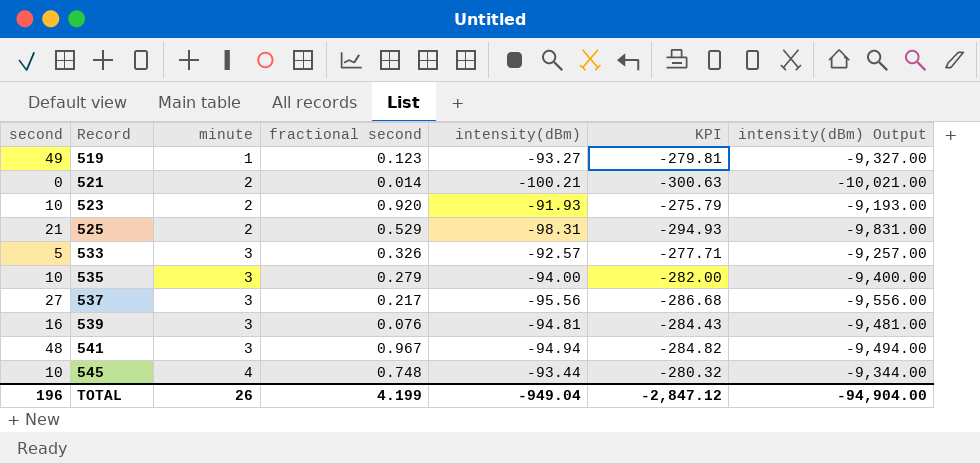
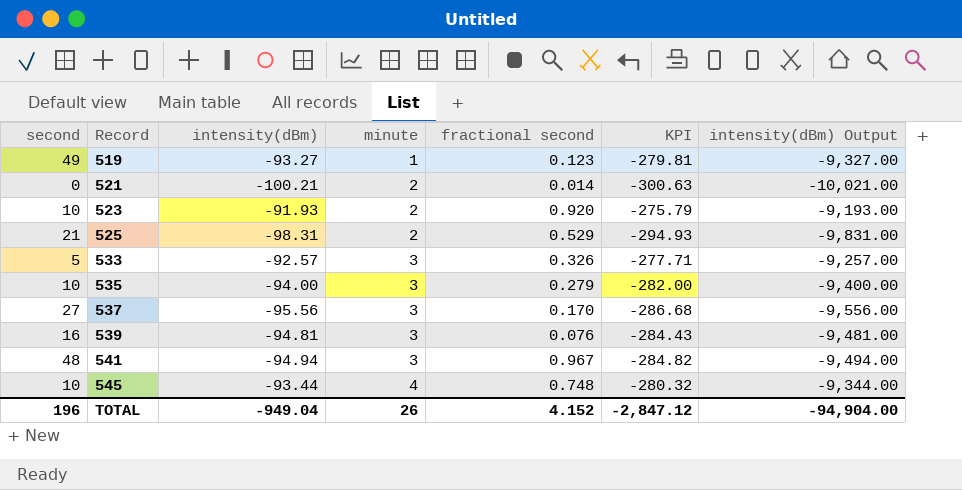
column intensity(dBm) | position: 5 -> 3
537 | fractional second: 0.217 -> 0.170
TOTAL | fractional second: 4.199 -> 4.152

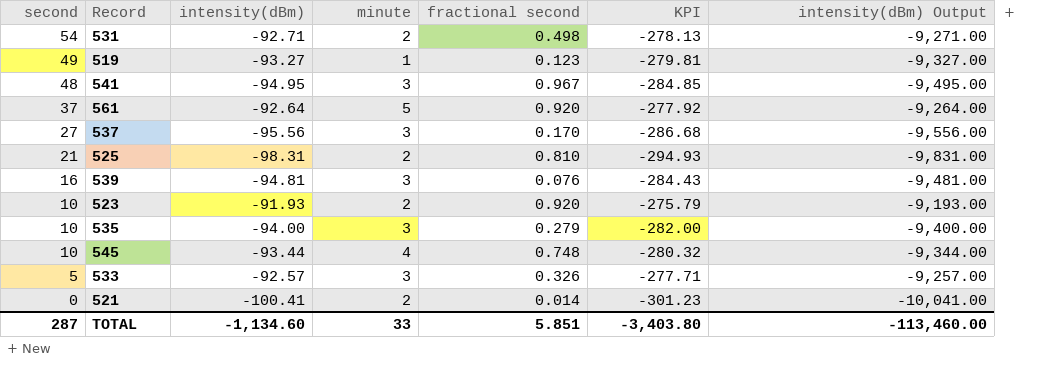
row order: Record ascending -> second descending
row 531: none -> 54 | -92.71 | 2 | 0.498 | -278.13 | -9,271.00
541 | intensity(dBm): -94.94 -> -94.95
541 | KPI: -284.82 -> -284.85
541 | intensity(dBm) Output: -9,494.00 -> -9,495.00
row 561: none -> 37 | -92.64 | 5 | 0.920 | -277.92 | -9,264.00
525 | fractional second: 0.529 -> 0.810
521 | intensity(dBm): -100.21 -> -100.41
521 | KPI: -300.63 -> -301.23
521 | intensity(dBm) Output: -10,021.00 -> -10,041.00
TOTAL | second: 196 -> 287
TOTAL | intensity(dBm): -949.04 -> -1,134.60
TOTAL | minute: 26 -> 33
TOTAL | fractional second: 4.152 -> 5.851
TOTAL | KPI: -2,847.12 -> -3,403.80
TOTAL | intensity(dBm) Output: -94,904.00 -> -113,460.00

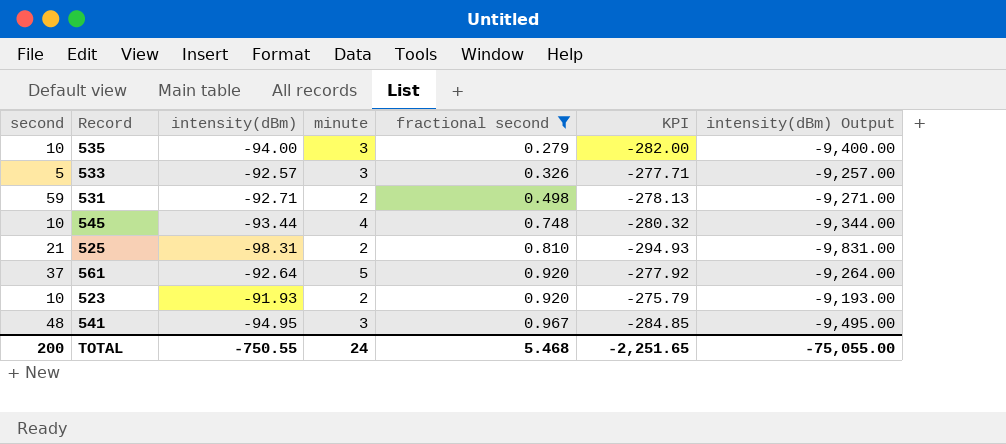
filter: none -> fractional second >= 0.279
row order: second descending -> fractional second ascending
531 | second: 54 -> 59
TOTAL | second: 287 -> 200
TOTAL | intensity(dBm): -1,134.60 -> -750.55
TOTAL | minute: 33 -> 24
TOTAL | fractional second: 5.851 -> 5.468
TOTAL | KPI: -3,403.80 -> -2,251.65
TOTAL | intensity(dBm) Output: -113,460.00 -> -75,055.00

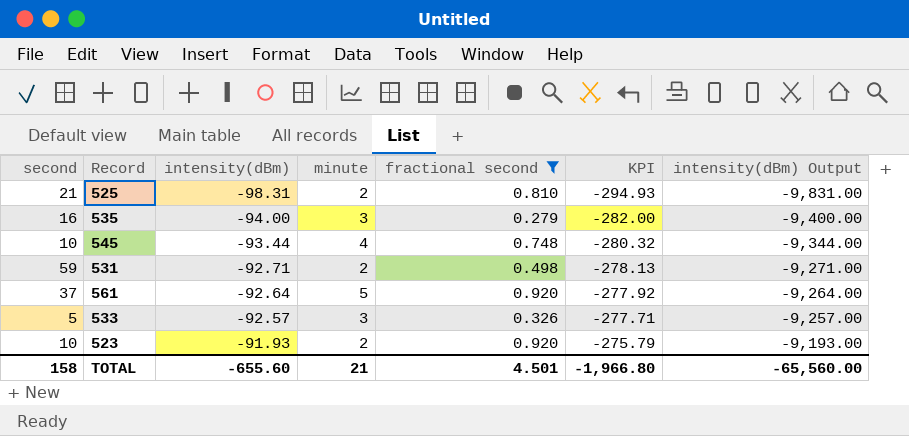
row order: fractional second ascending -> intensity(dBm) ascending
row 541: 48 | -94.95 | 3 | 0.967 | -284.85 | -9,495.00 -> none
535 | second: 10 -> 16
TOTAL | second: 200 -> 158
TOTAL | intensity(dBm): -750.55 -> -655.60
TOTAL | minute: 24 -> 21
TOTAL | fractional second: 5.468 -> 4.501
TOTAL | KPI: -2,251.65 -> -1,966.80
TOTAL | intensity(dBm) Output: -75,055.00 -> -65,560.00

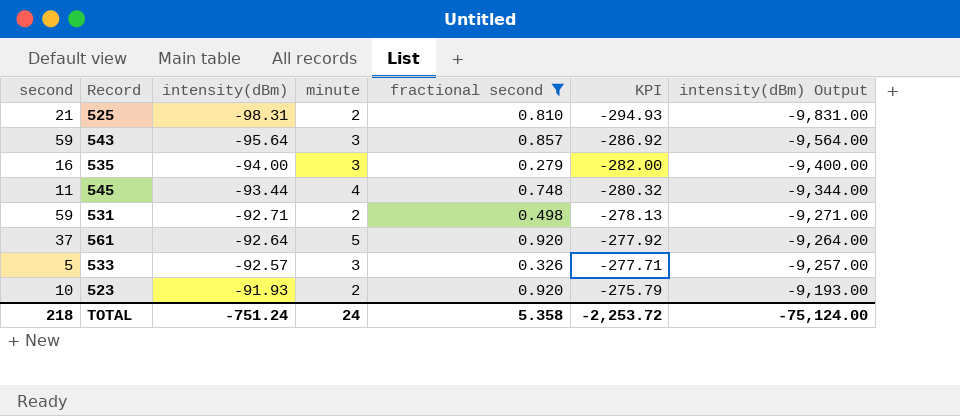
row 543: none -> 59 | -95.64 | 3 | 0.857 | -286.92 | -9,564.00
545 | second: 10 -> 11
TOTAL | second: 158 -> 218
TOTAL | intensity(dBm): -655.60 -> -751.24
TOTAL | minute: 21 -> 24
TOTAL | fractional second: 4.501 -> 5.358
TOTAL | KPI: -1,966.80 -> -2,253.72
TOTAL | intensity(dBm) Output: -65,560.00 -> -75,124.00

